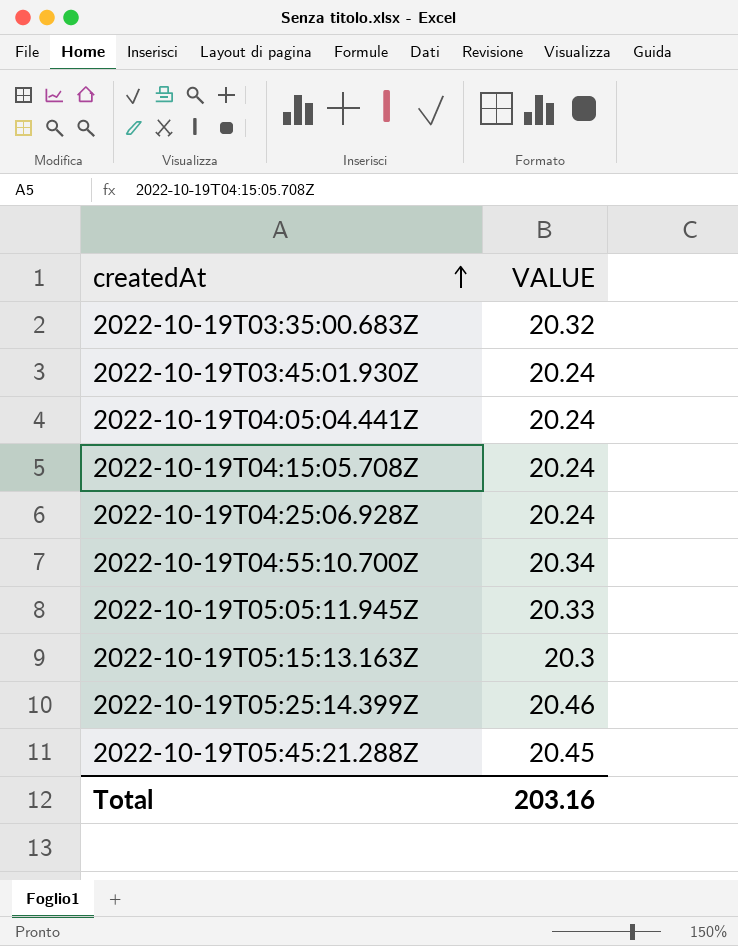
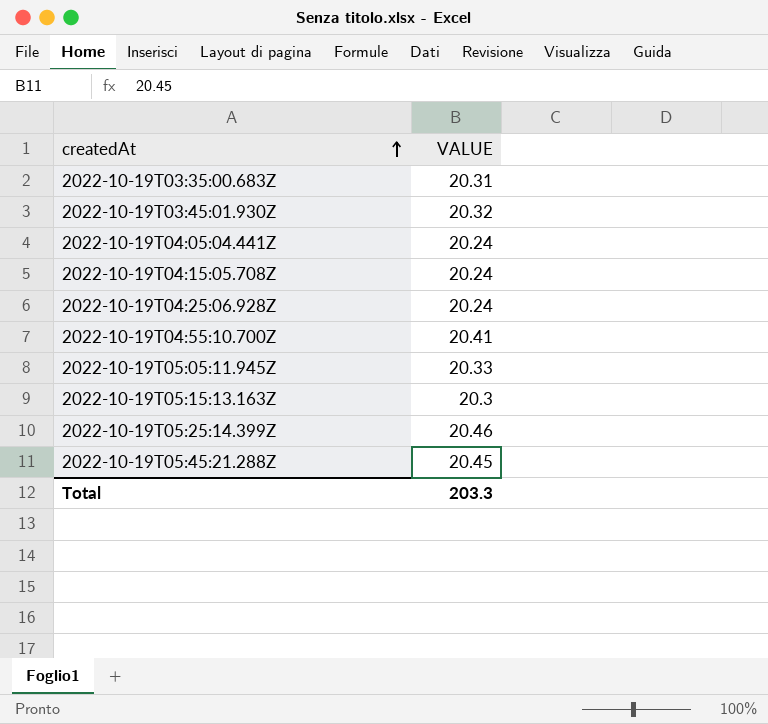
2022-10-19T03:35:00.683Z | VALUE: 20.32 -> 20.31
2022-10-19T03:45:01.930Z | VALUE: 20.24 -> 20.32
2022-10-19T04:55:10.700Z | VALUE: 20.34 -> 20.41
Total | VALUE: 203.16 -> 203.3

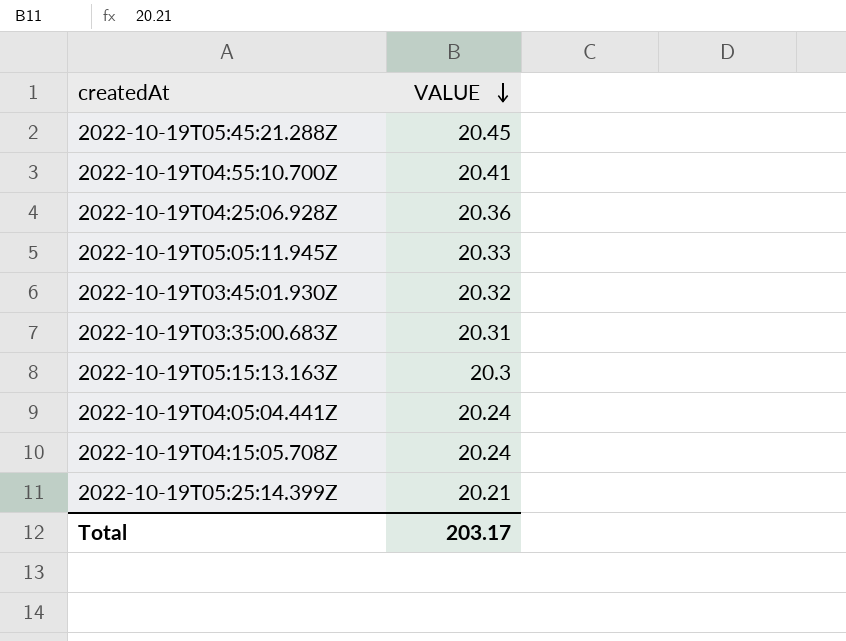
row order: createdAt ascending -> VALUE descending
2022-10-19T04:25:06.928Z | VALUE: 20.24 -> 20.36
2022-10-19T05:25:14.399Z | VALUE: 20.46 -> 20.21
Total | VALUE: 203.3 -> 203.17

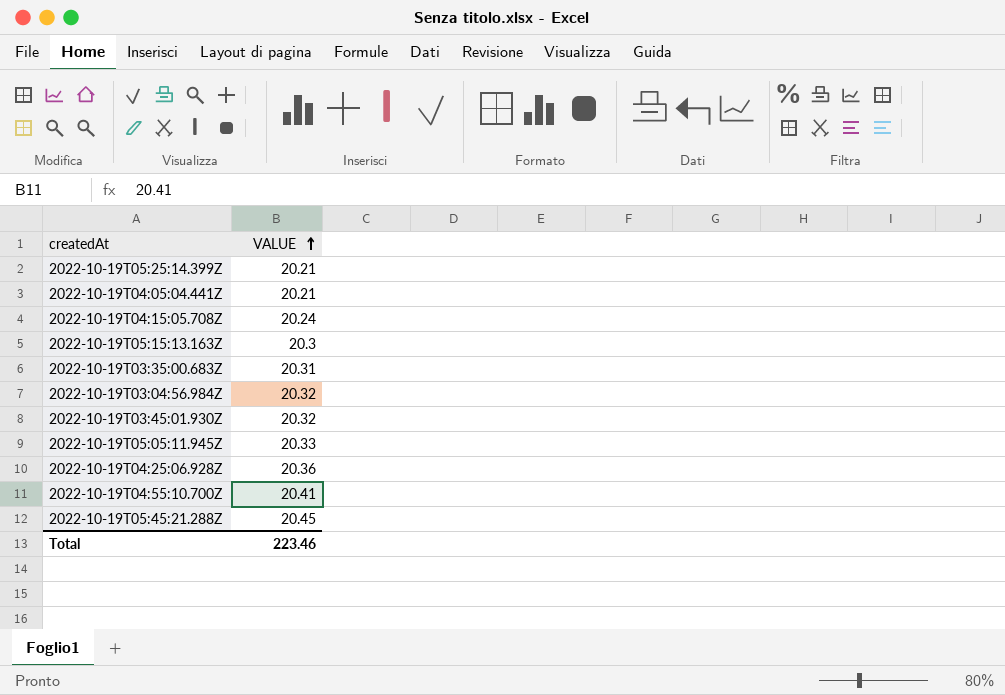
row order: VALUE descending -> VALUE ascending
2022-10-19T04:05:04.441Z | VALUE: 20.24 -> 20.21
row 2022-10-19T03:04:56.984Z: none -> 20.32
Total | VALUE: 203.17 -> 223.46

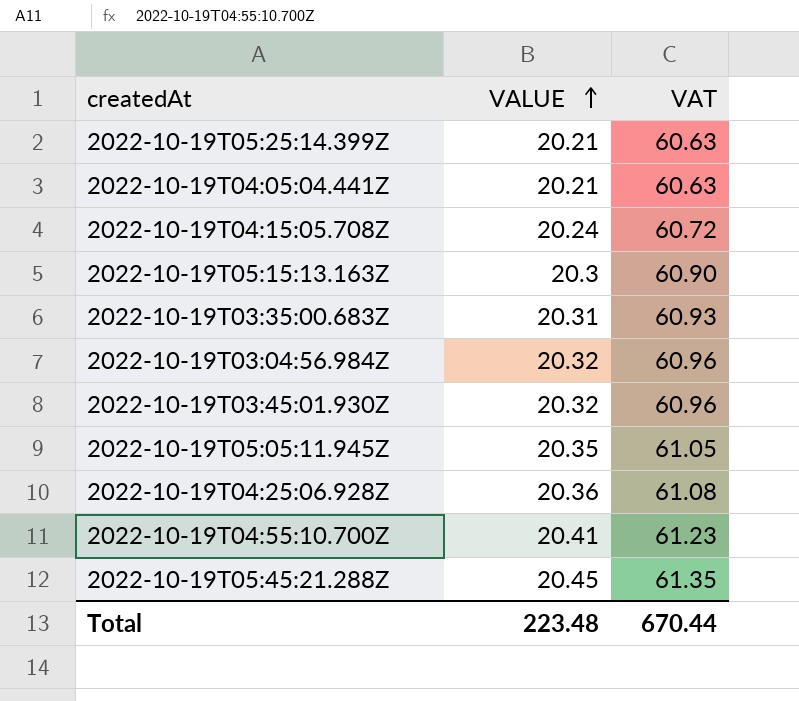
column VAT | formula: none -> [VALUE] * 3
2022-10-19T05:05:11.945Z | VALUE: 20.33 -> 20.35
Total | VALUE: 223.46 -> 223.48

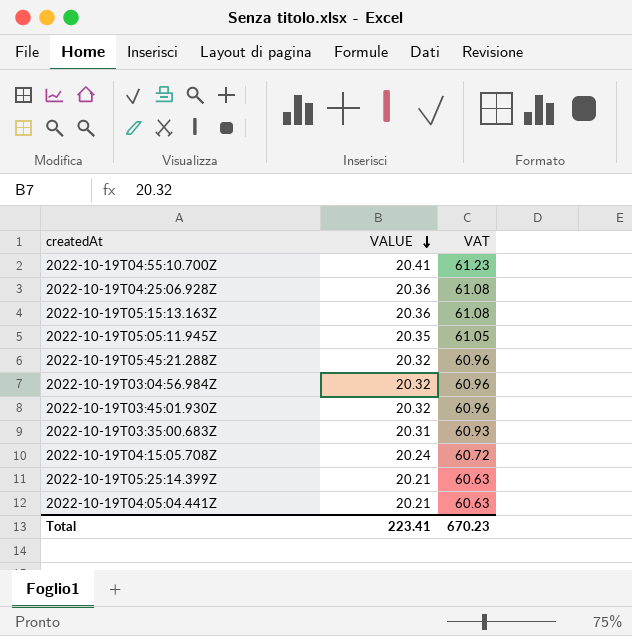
row order: VALUE ascending -> VALUE descending
2022-10-19T05:15:13.163Z | VALUE: 20.3 -> 20.36
2022-10-19T05:15:13.163Z | VAT: 60.90 -> 61.08
2022-10-19T05:45:21.288Z | VALUE: 20.45 -> 20.32
2022-10-19T05:45:21.288Z | VAT: 61.35 -> 60.96
Total | VALUE: 223.48 -> 223.41
Total | VAT: 670.44 -> 670.23

